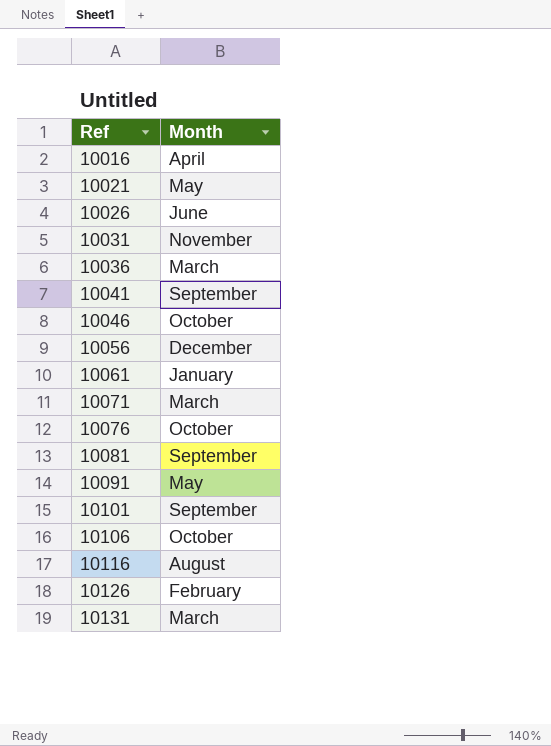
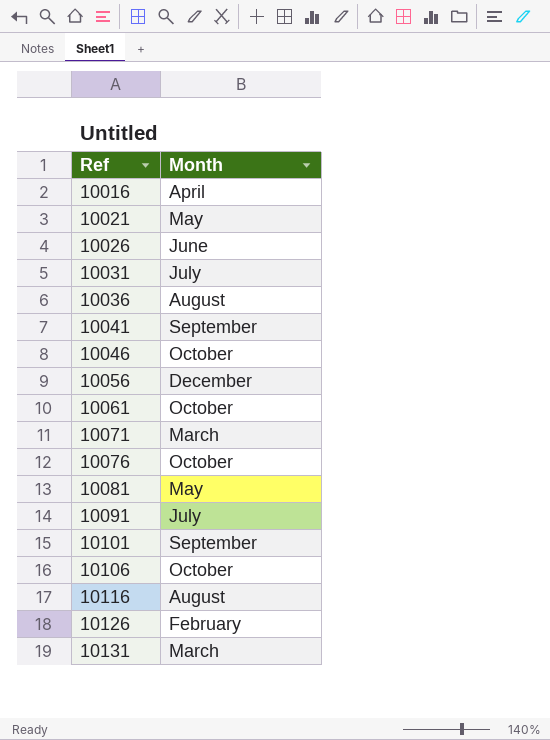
10031 | Month: November -> July
10036 | Month: March -> August
10061 | Month: January -> October
10081 | Month: September -> May
10091 | Month: May -> July

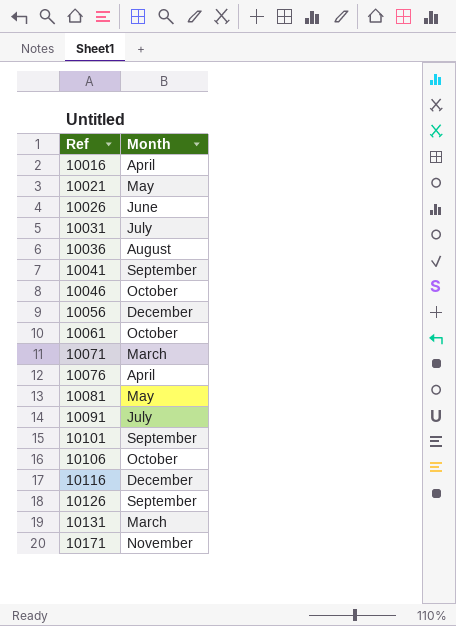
10076 | Month: October -> April
10116 | Month: August -> December
10126 | Month: February -> September
row 10171: none -> November

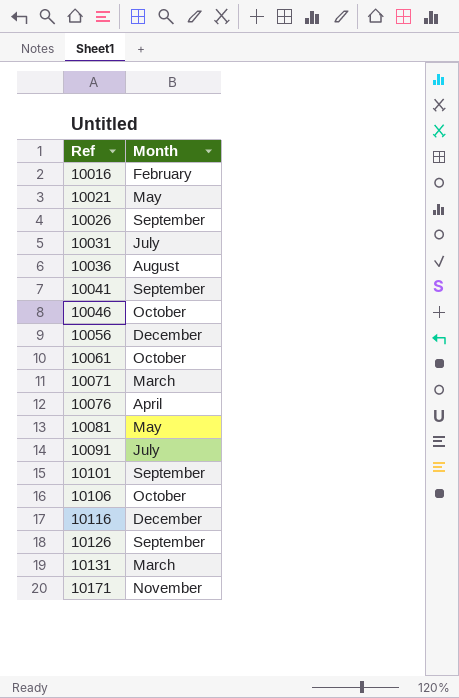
10016 | Month: April -> February
10026 | Month: June -> September

